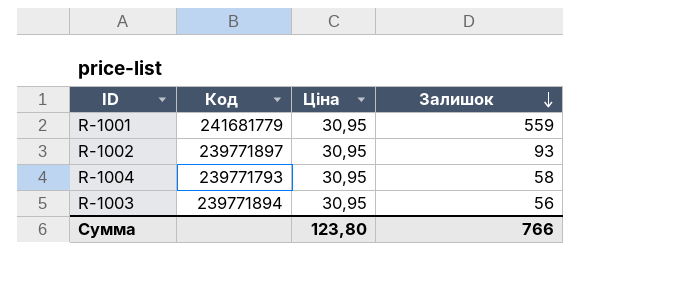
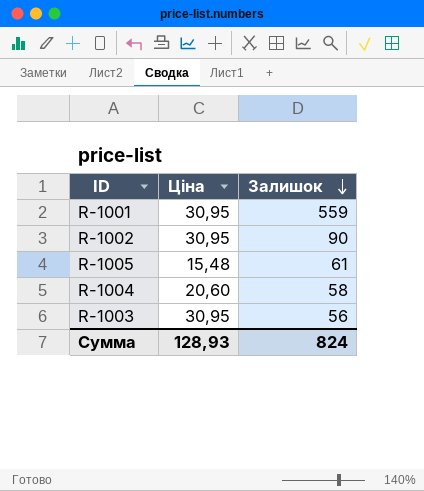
column Код | position: 2 -> none
R-1002 | Залишок: 93 -> 90
row R-1005: none -> 15,48 | 61
R-1004 | Ціна: 30,95 -> 20,60
Сумма | Ціна: 123,80 -> 128,93
Сумма | Залишок: 766 -> 824

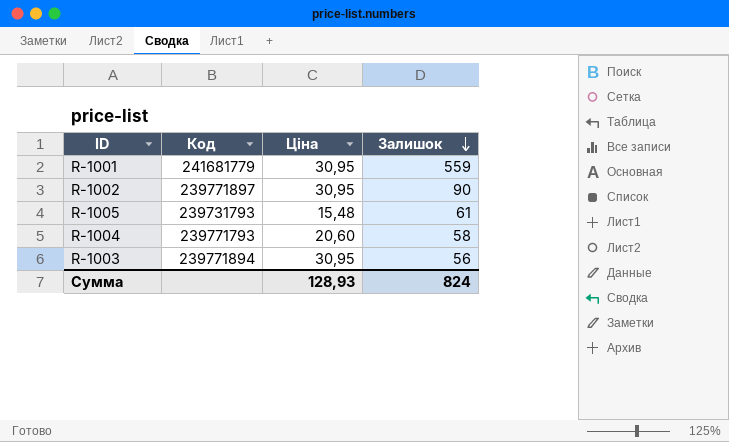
column Код | position: none -> 2

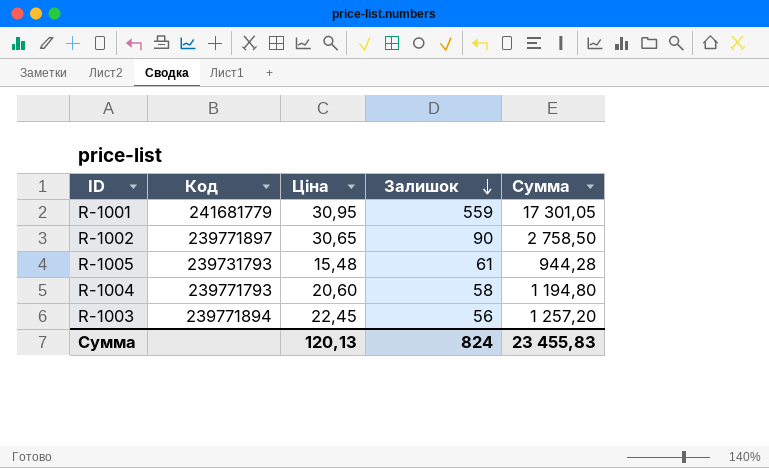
column Сумма | formula: none -> [Ціна] * [Залишок]
R-1002 | Ціна: 30,95 -> 30,65
R-1003 | Ціна: 30,95 -> 22,45
Сумма | Ціна: 128,93 -> 120,13

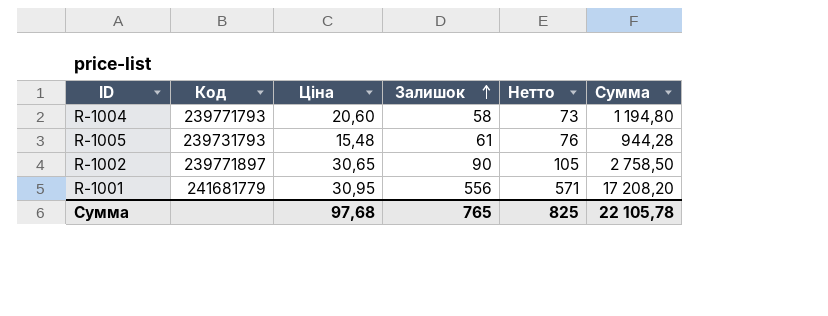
row order: Залишок descending -> Залишок ascending
column Нетто | formula: none -> [Залишок] + 15
row R-1003: 239771894 | 22,45 | 56 | 1 257,20 -> none
R-1001 | Залишок: 559 -> 556
R-1001 | Сумма: 17 301,05 -> 17 208,20
Сумма | Ціна: 120,13 -> 97,68
Сумма | Залишок: 824 -> 765
Сумма | Сумма: 23 455,83 -> 22 105,78

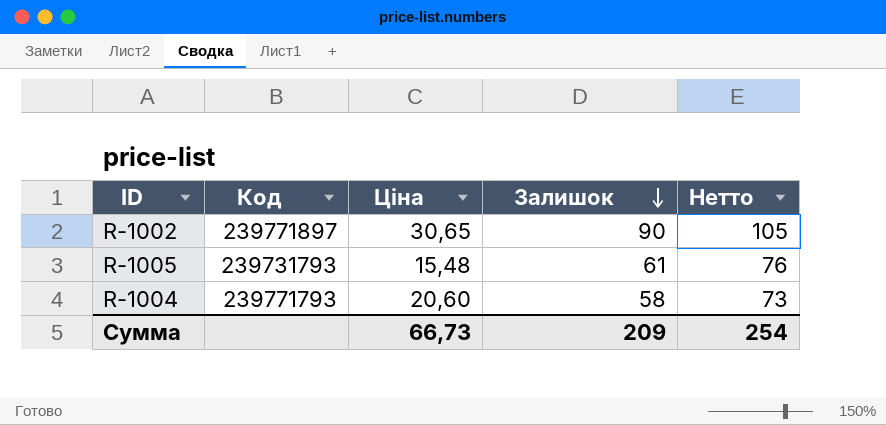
row order: Залишок ascending -> Залишок descending
column Сумма | formula: [Ціна] * [Залишок] -> none
row R-1001: 241681779 | 30,95 | 556 | 571 | 17 208,20 -> none
Сумма | Ціна: 97,68 -> 66,73
Сумма | Залишок: 765 -> 209
Сумма | Нетто: 825 -> 254

